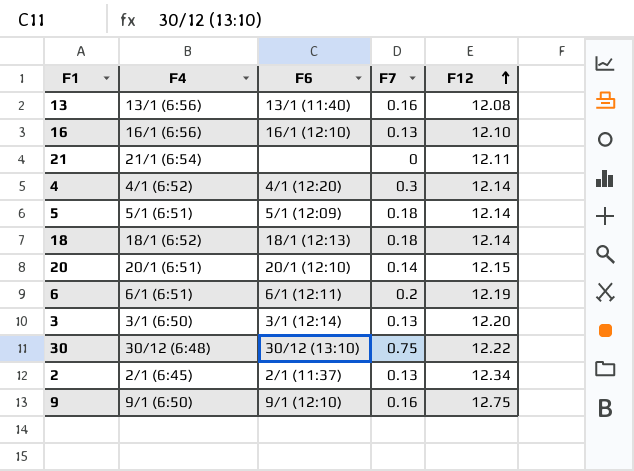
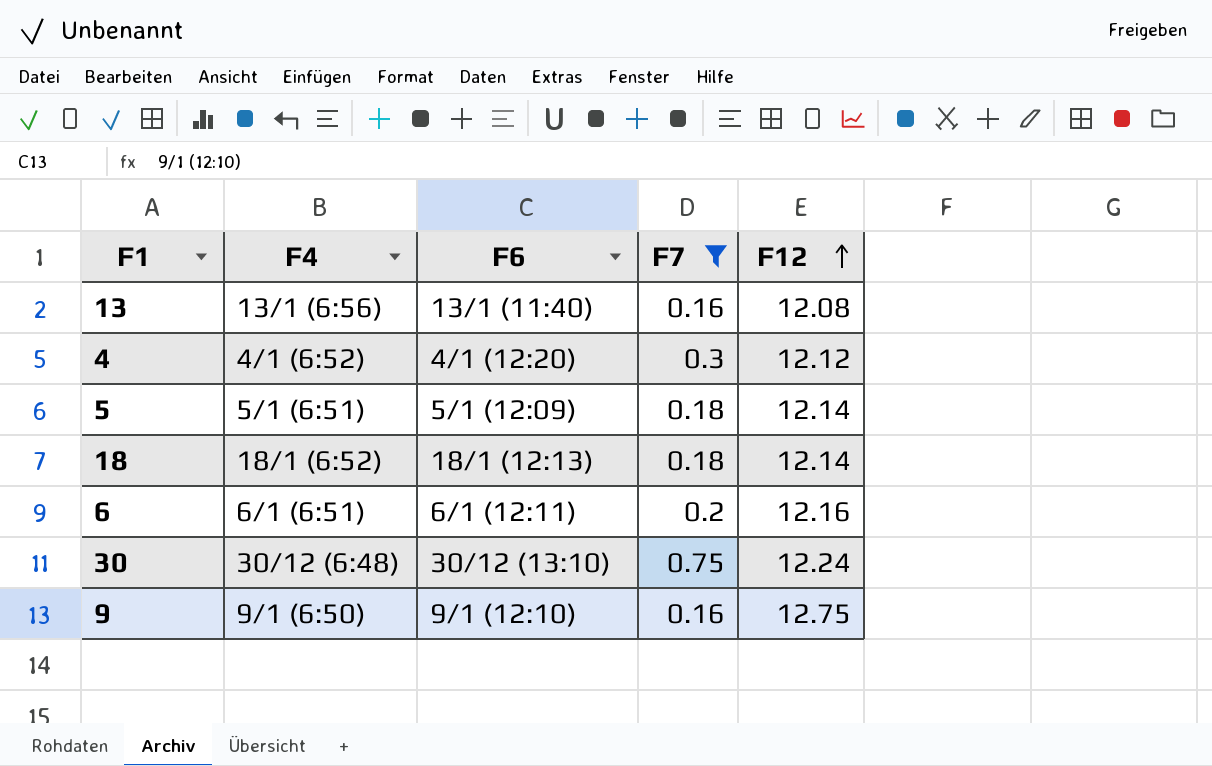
filter: none -> F7 >= 0.16
4 | F12: 12.14 -> 12.12
6 | F12: 12.19 -> 12.16
30 | F12: 12.22 -> 12.24

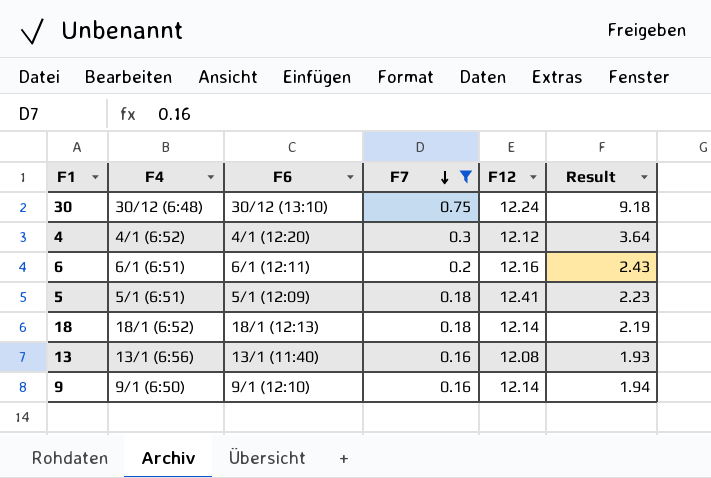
row order: F12 ascending -> F7 descending
column Result | formula: none -> [F7] * [F12]
5 | F12: 12.14 -> 12.41
9 | F12: 12.75 -> 12.14

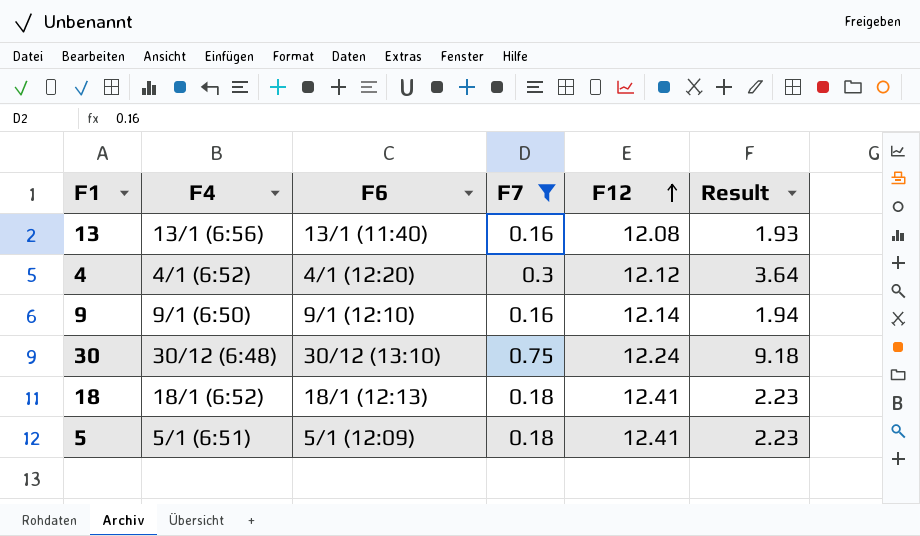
row order: F7 descending -> F12 ascending
row 6: 6/1 (6:51) | 6/1 (12:11) | 0.2 | 12.16 | 2.43 -> none
18 | F12: 12.14 -> 12.41
18 | Result: 2.19 -> 2.23

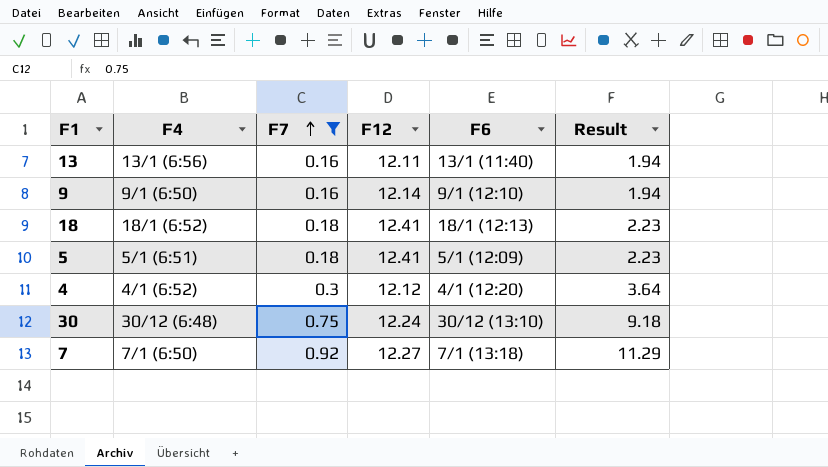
row order: F12 ascending -> F7 ascending
column F6 | position: 3 -> 5
13 | F12: 12.08 -> 12.11
13 | Result: 1.93 -> 1.94
row 7: none -> 7/1 (6:50) | 0.92 | 12.27 | 7/1 (13:18) | 11.29

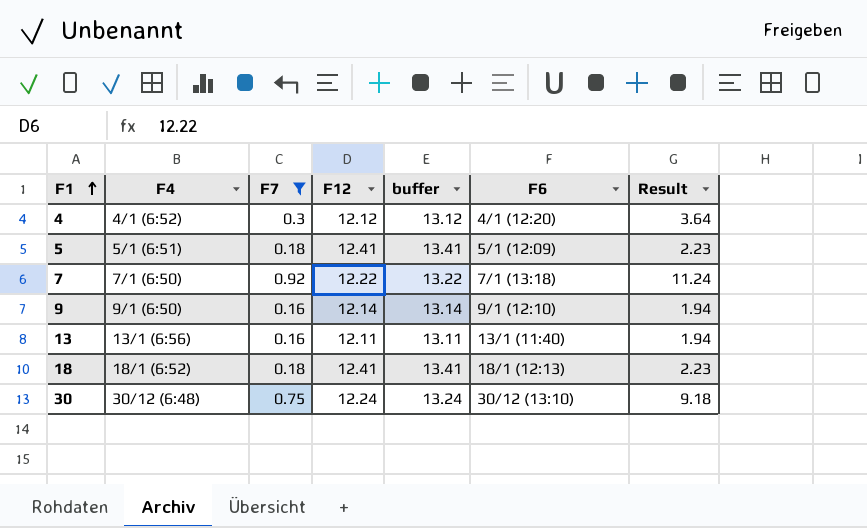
row order: F7 ascending -> F1 ascending
column buffer | formula: none -> [F12] + 1
7 | F12: 12.27 -> 12.22
7 | Result: 11.29 -> 11.24

